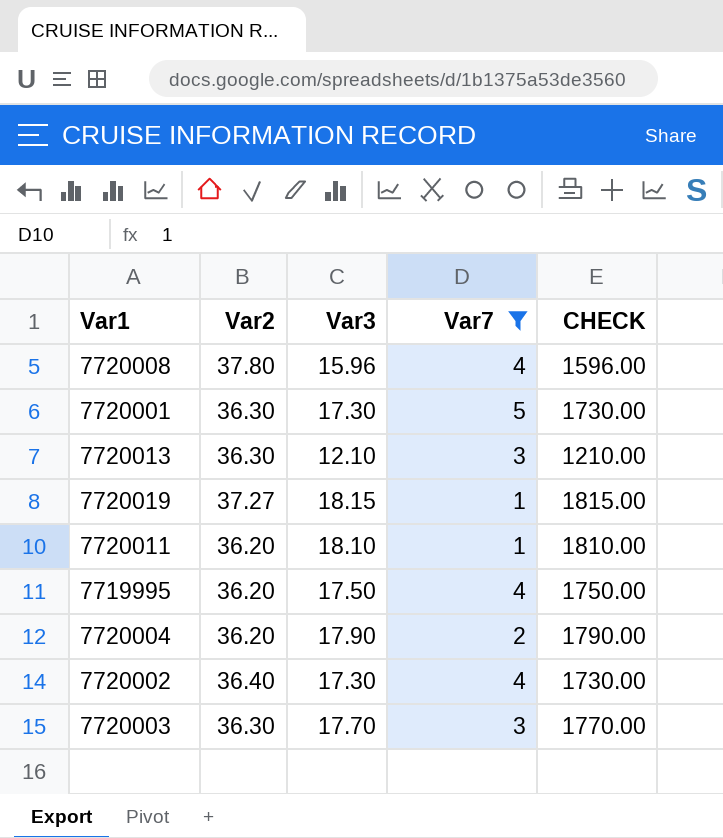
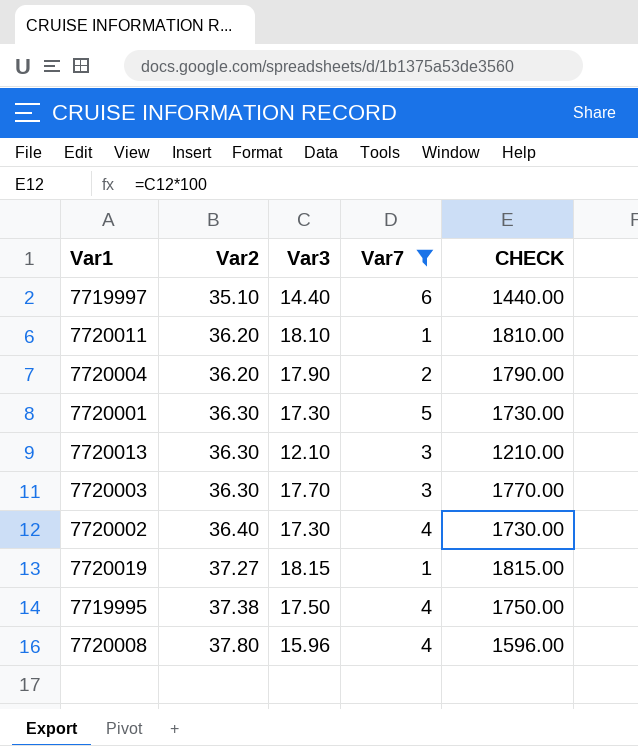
row order: none -> Var2 ascending
row 7719997: none -> 35.10 | 14.40 | 6 | 1440.00
7719995 | Var2: 36.20 -> 37.38

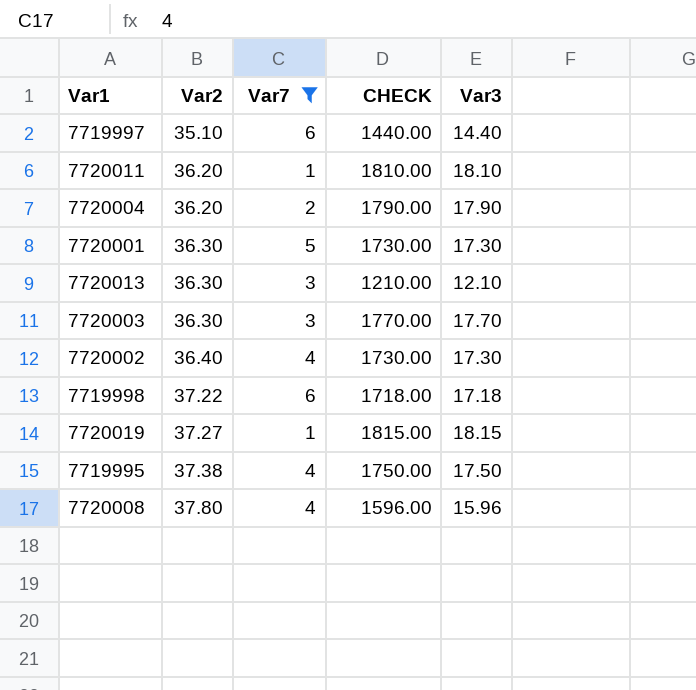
column Var3 | position: 3 -> 5
row 7719998: none -> 37.22 | 6 | 1718.00 | 17.18

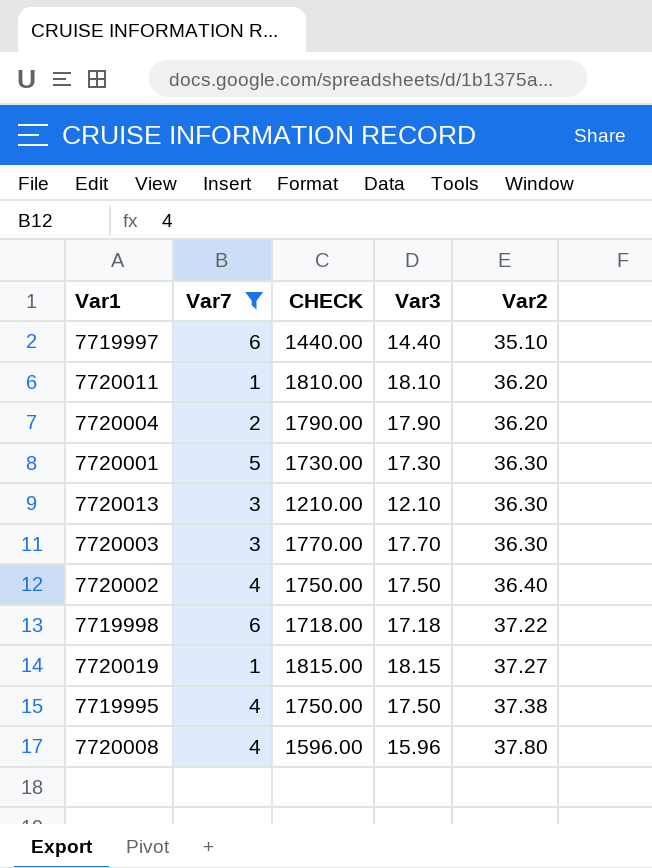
column Var2 | position: 2 -> 5
7720002 | CHECK: 1730.00 -> 1750.00
7720002 | Var3: 17.30 -> 17.50

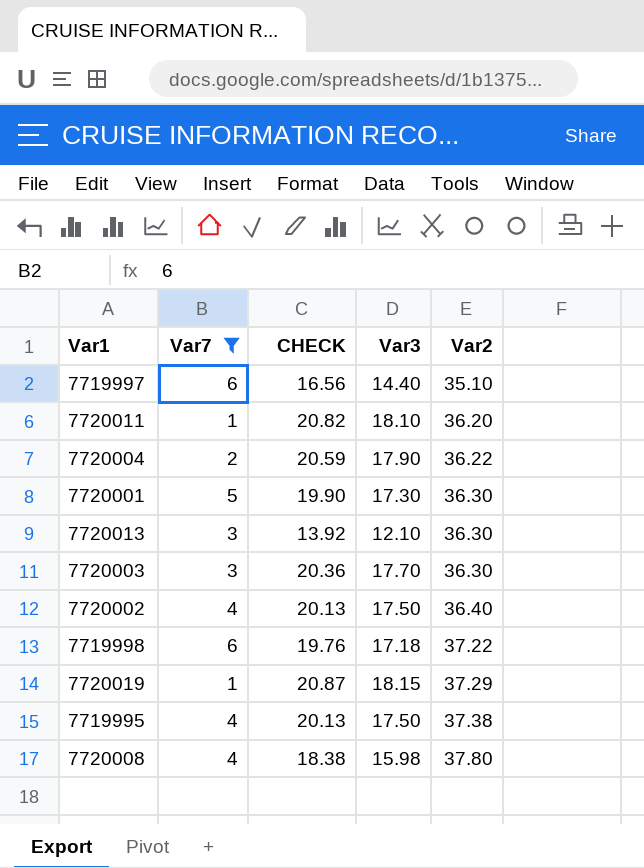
column CHECK | formula: [Var3] * 100 -> [Var3] * 1.15
7720004 | Var2: 36.20 -> 36.22
7720019 | Var2: 37.27 -> 37.29
7720008 | Var3: 15.96 -> 15.98

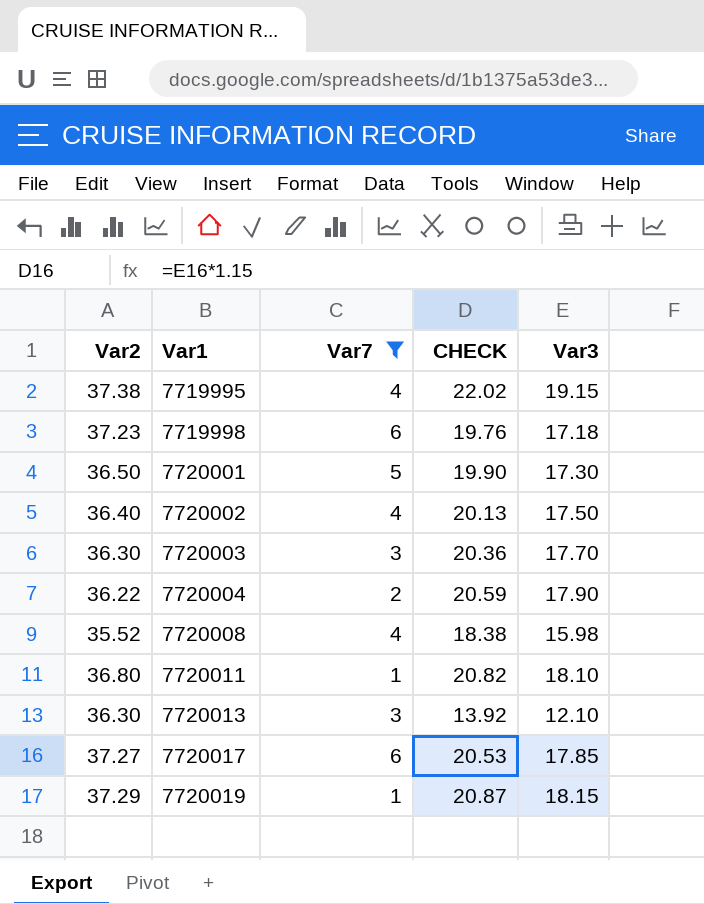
row order: Var2 ascending -> Var1 ascending
column Var2 | position: 5 -> 1
row 7719997: 6 | 16.56 | 14.40 | 35.10 -> none
7719995 | CHECK: 20.13 -> 22.02
7719995 | Var3: 17.50 -> 19.15
7719998 | Var2: 37.22 -> 37.23
7720001 | Var2: 36.30 -> 36.50
7720008 | Var2: 37.80 -> 35.52
7720011 | Var2: 36.20 -> 36.80
row 7720017: none -> 37.27 | 6 | 20.53 | 17.85

